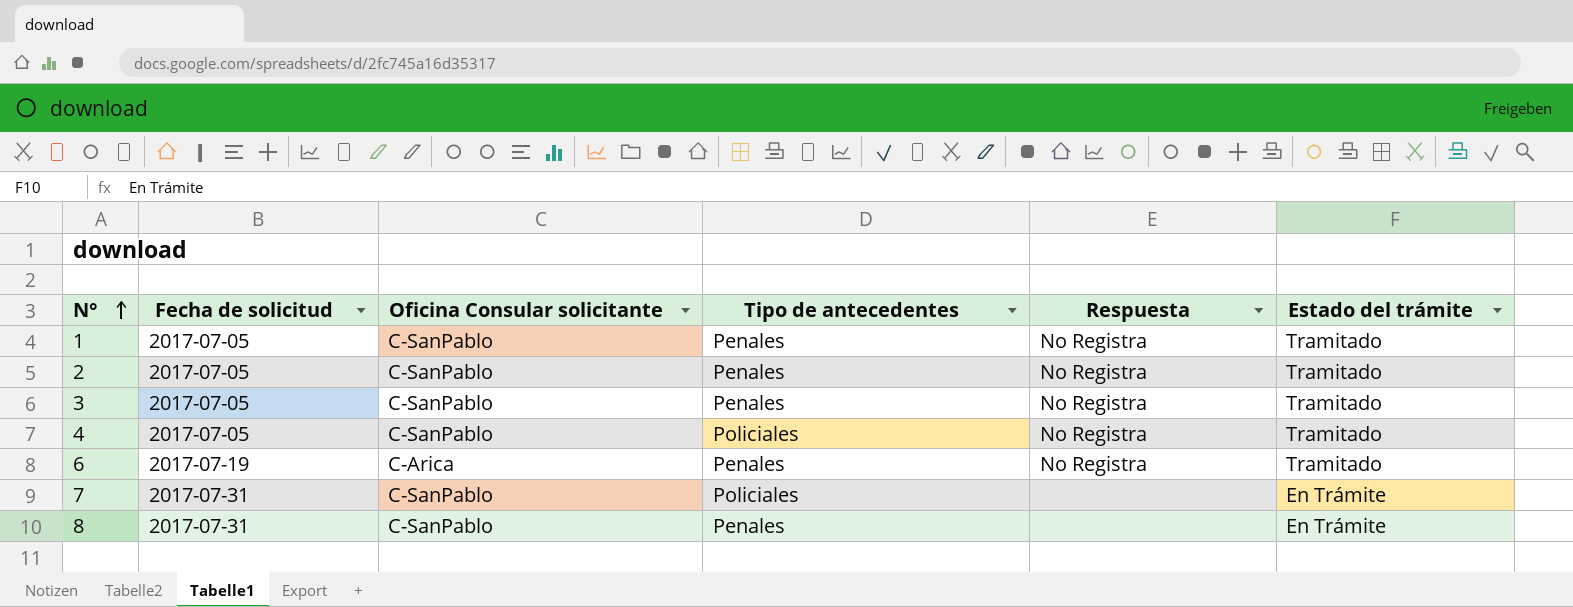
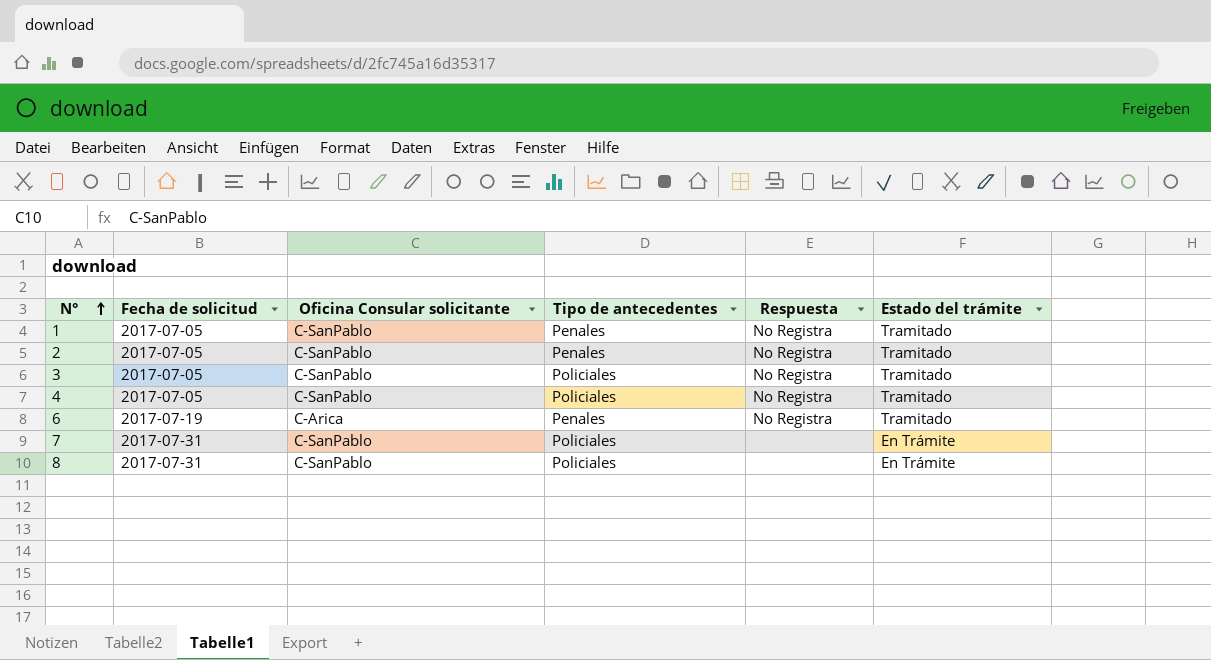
3 | Tipo de antecedentes: Penales -> Policiales
8 | Tipo de antecedentes: Penales -> Policiales

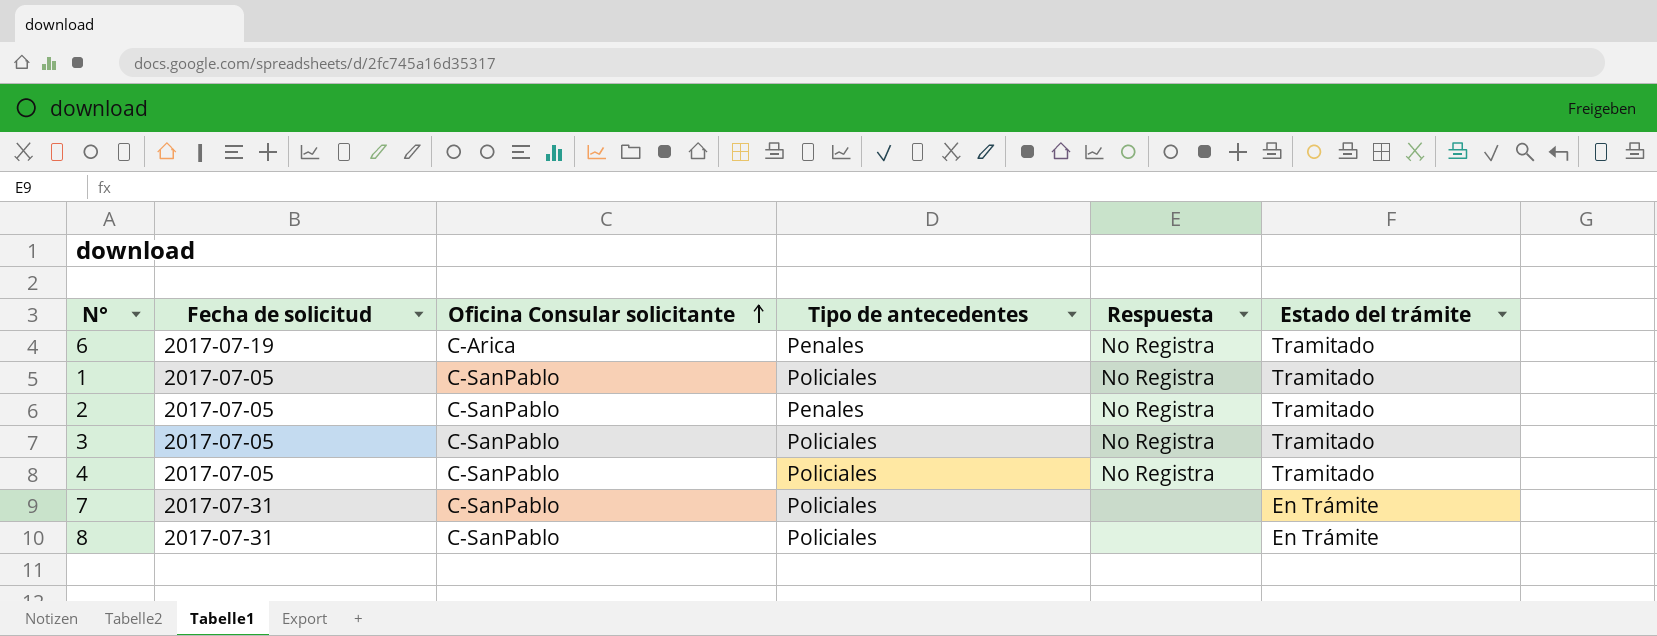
row order: N° ascending -> Oficina Consular solicitante ascending
1 | Tipo de antecedentes: Penales -> Policiales

